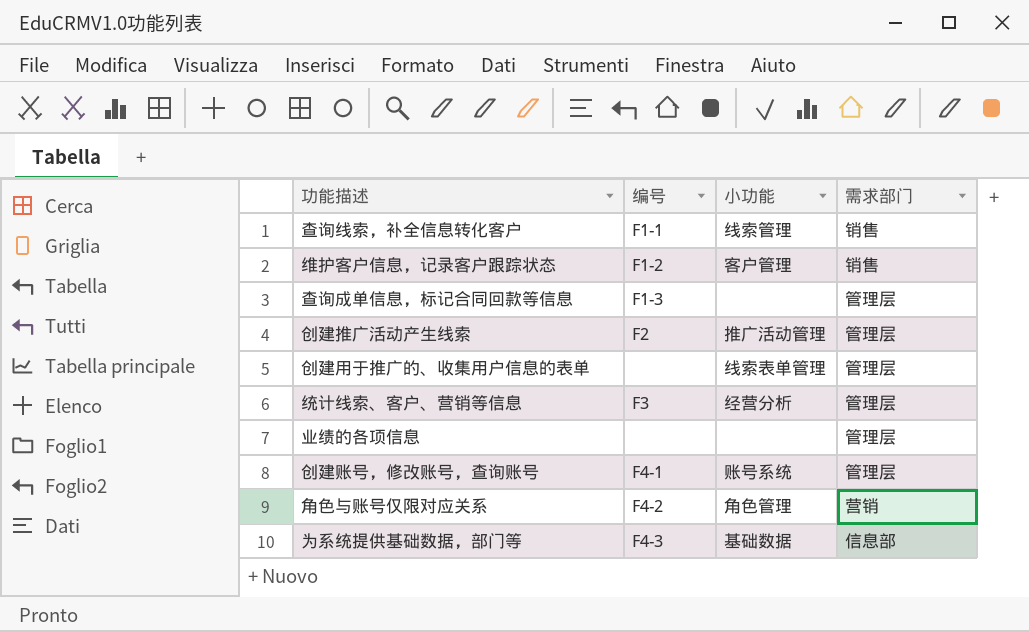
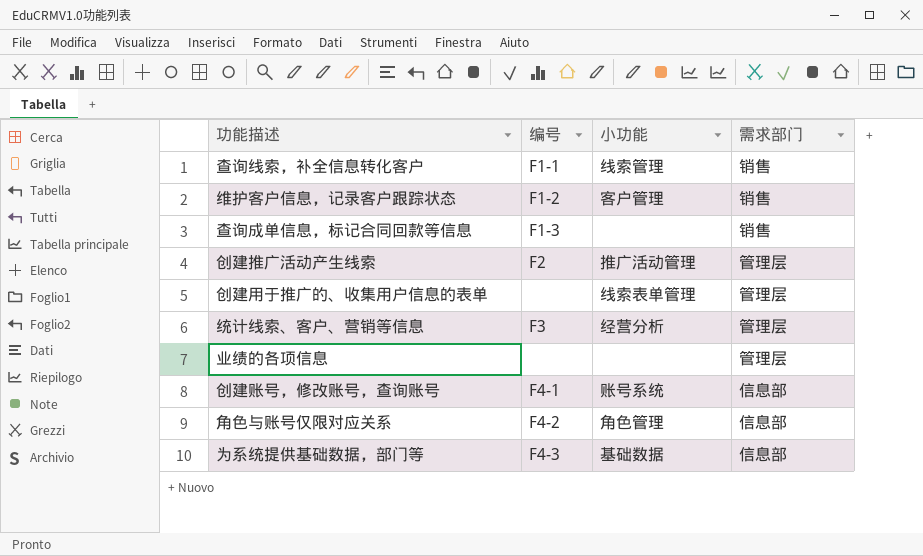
查询成单信息，标记合同回款等信息 | 需求部门: 管理层 -> 销售
创建账号，修改账号，查询账号 | 需求部门: 管理层 -> 信息部
角色与账号仅限对应关系 | 需求部门: 营销 -> 信息部

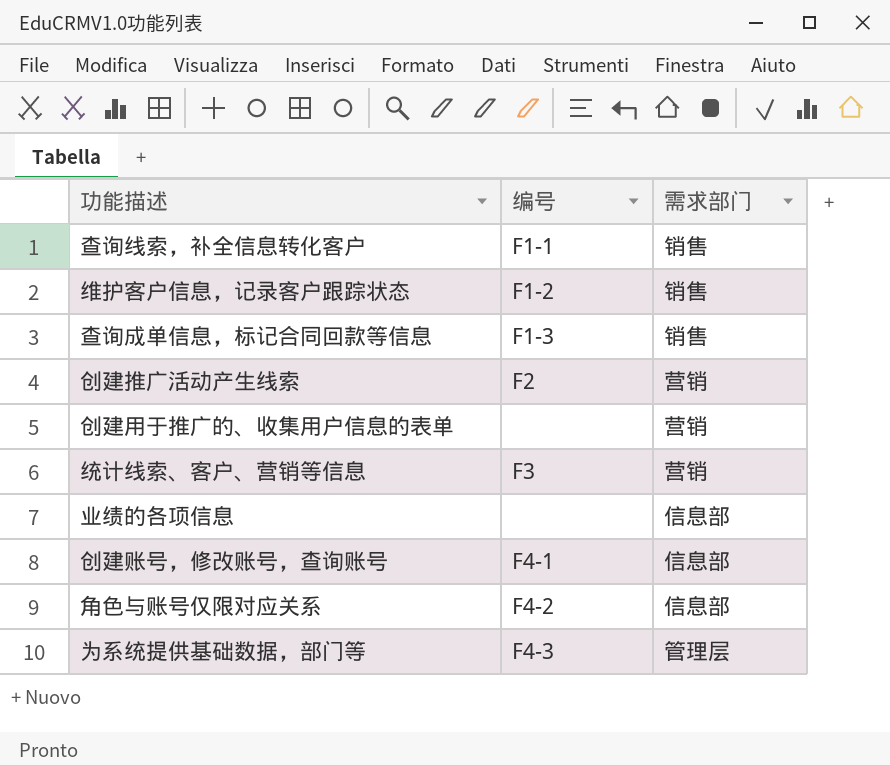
column 小功能 | position: 3 -> none
创建推广活动产生线索 | 需求部门: 管理层 -> 营销
创建用于推广的、收集用户信息的表单 | 需求部门: 管理层 -> 营销
统计线索、客户、营销等信息 | 需求部门: 管理层 -> 营销
业绩的各项信息 | 需求部门: 管理层 -> 信息部
为系统提供基础数据，部门等 | 需求部门: 信息部 -> 管理层

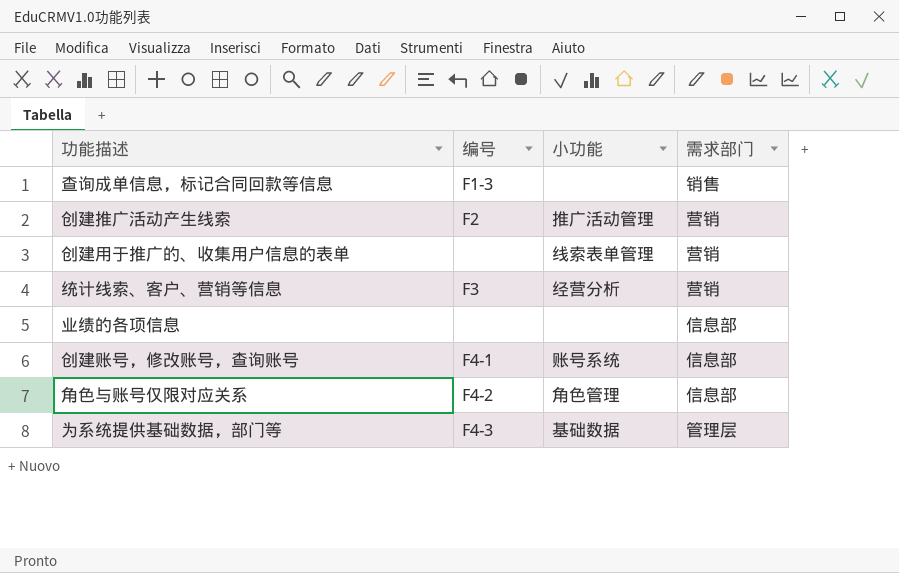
column 小功能 | position: none -> 3
row 查询线索，补全信息转化客户: F1-1 | 销售 -> none
row 维护客户信息，记录客户跟踪状态: F1-2 | 销售 -> none

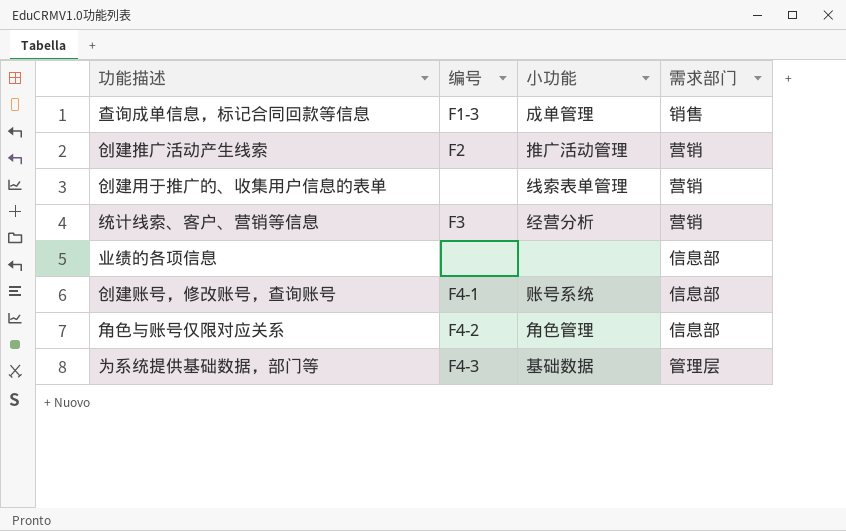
查询成单信息，标记合同回款等信息 | 小功能: none -> 成单管理

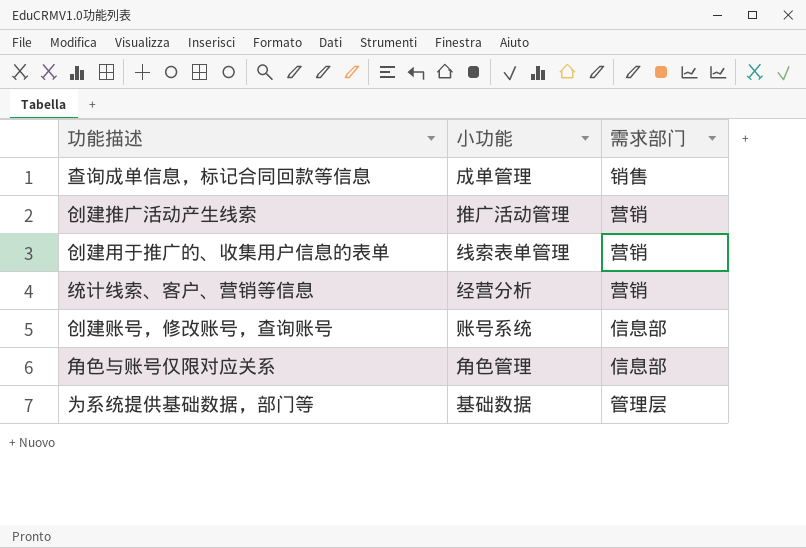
column 编号 | position: 2 -> none
row 业绩的各项信息: none | none | 信息部 -> none

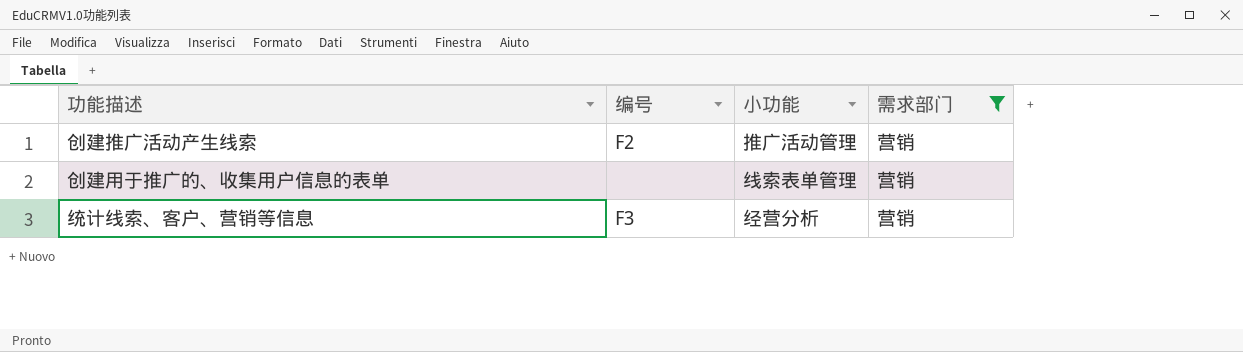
filter: none -> 需求部门 = 营销
column 编号 | position: none -> 2

